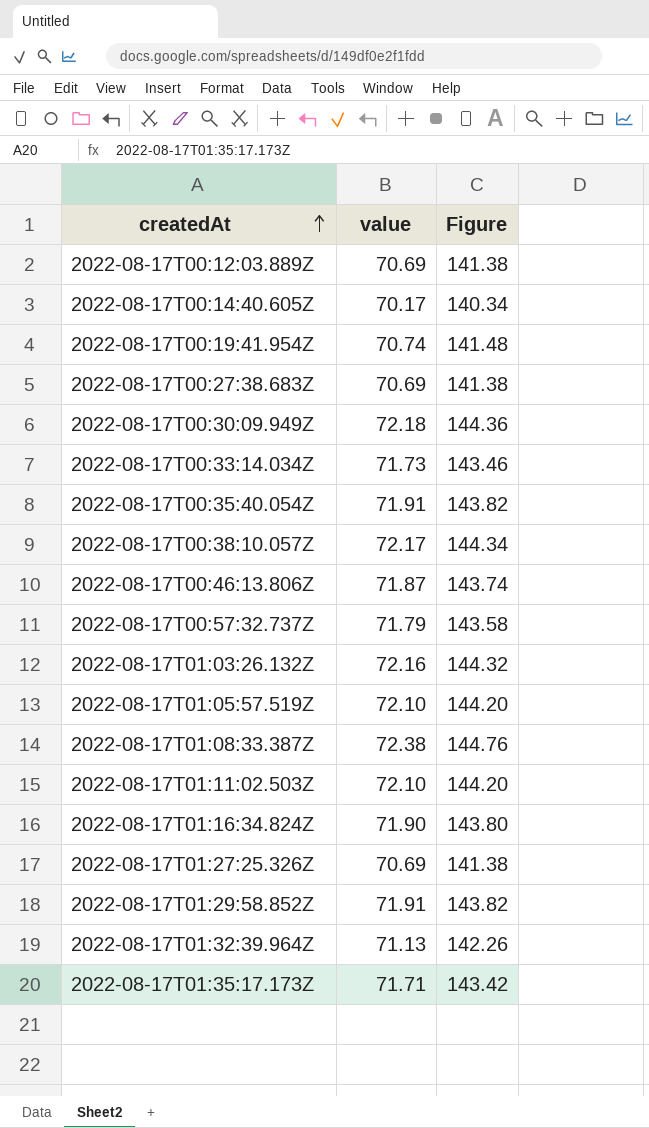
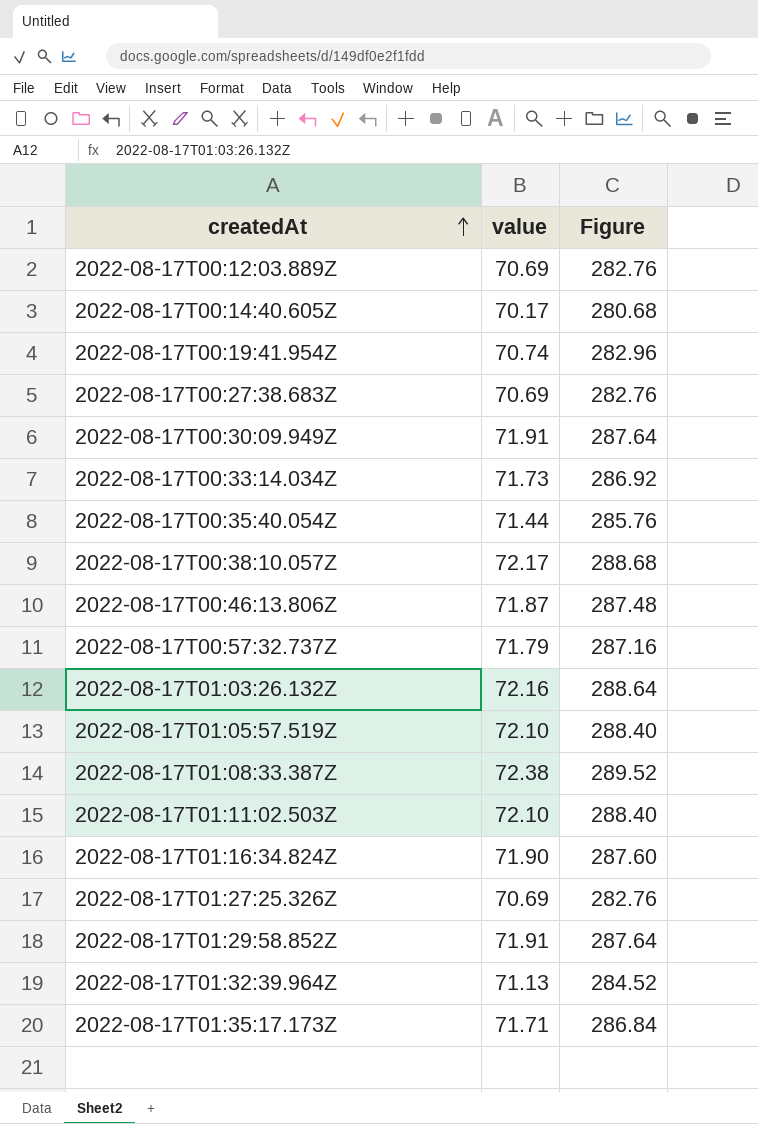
column Figure | formula: [value] * 2 -> [value] * 4
2022-08-17T00:30:09.949Z | value: 72.18 -> 71.91
2022-08-17T00:35:40.054Z | value: 71.91 -> 71.44

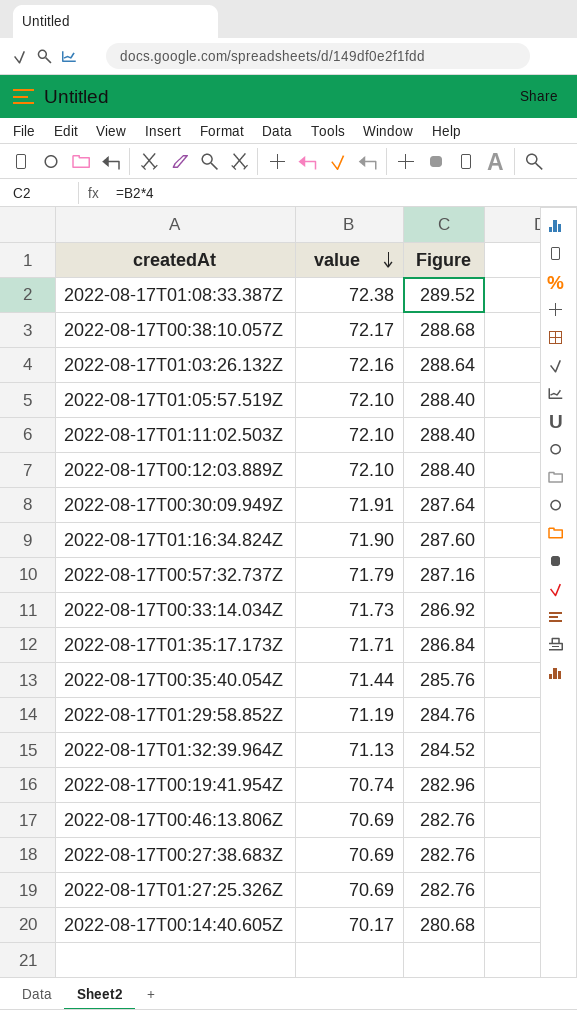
row order: createdAt ascending -> value descending
2022-08-17T00:12:03.889Z | value: 70.69 -> 72.10
2022-08-17T00:12:03.889Z | Figure: 282.76 -> 288.40
2022-08-17T01:29:58.852Z | value: 71.91 -> 71.19
2022-08-17T01:29:58.852Z | Figure: 287.64 -> 284.76
2022-08-17T00:46:13.806Z | value: 71.87 -> 70.69
2022-08-17T00:46:13.806Z | Figure: 287.48 -> 282.76

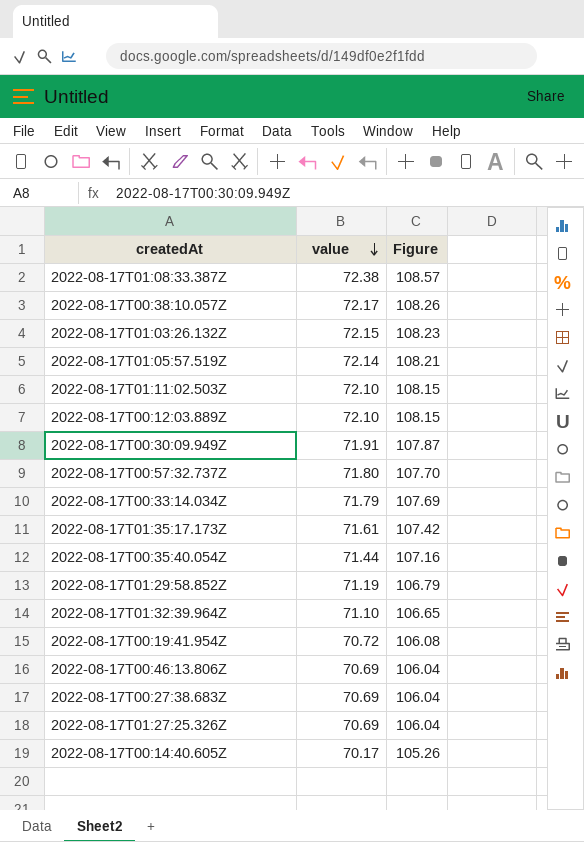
column Figure | formula: [value] * 4 -> [value] * 1.5
row 2022-08-17T01:16:34.824Z: 71.90 | 287.60 -> none
2022-08-17T01:03:26.132Z | value: 72.16 -> 72.15
2022-08-17T01:05:57.519Z | value: 72.10 -> 72.14
2022-08-17T00:57:32.737Z | value: 71.79 -> 71.80
2022-08-17T00:33:14.034Z | value: 71.73 -> 71.79
2022-08-17T01:35:17.173Z | value: 71.71 -> 71.61
2022-08-17T01:32:39.964Z | value: 71.13 -> 71.10
2022-08-17T00:19:41.954Z | value: 70.74 -> 70.72

